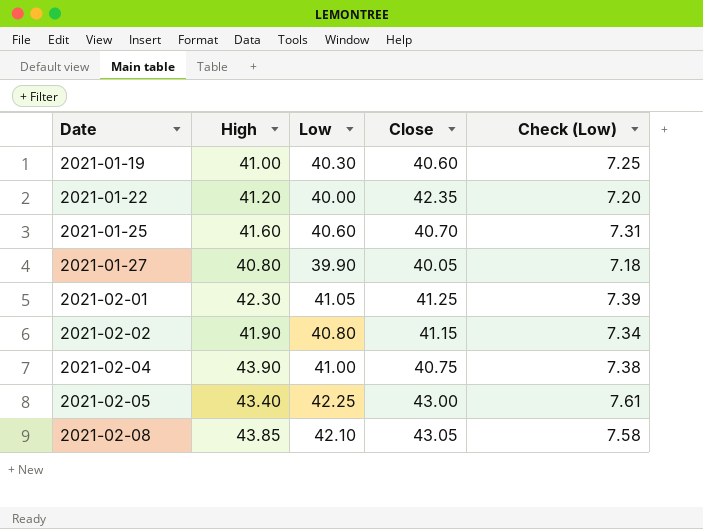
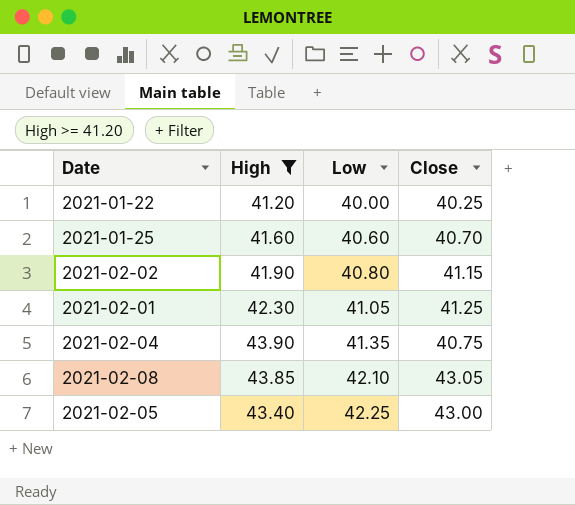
filter: none -> High >= 41.20
row order: Date ascending -> Low ascending
column Check (Low) | formula: [Low] * 0.18 -> none
2021-01-22 | Close: 42.35 -> 40.25
2021-02-04 | Low: 41.00 -> 41.35

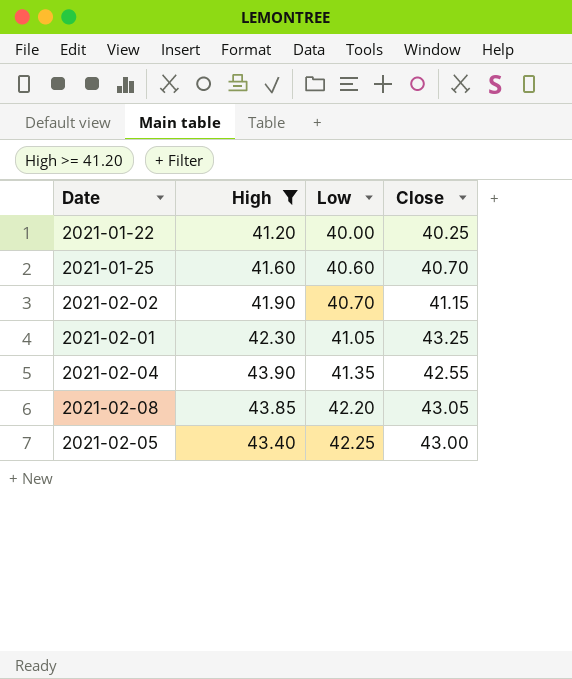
2021-02-02 | Low: 40.80 -> 40.70
2021-02-01 | Close: 41.25 -> 43.25
2021-02-04 | Close: 40.75 -> 42.55
2021-02-08 | Low: 42.10 -> 42.20

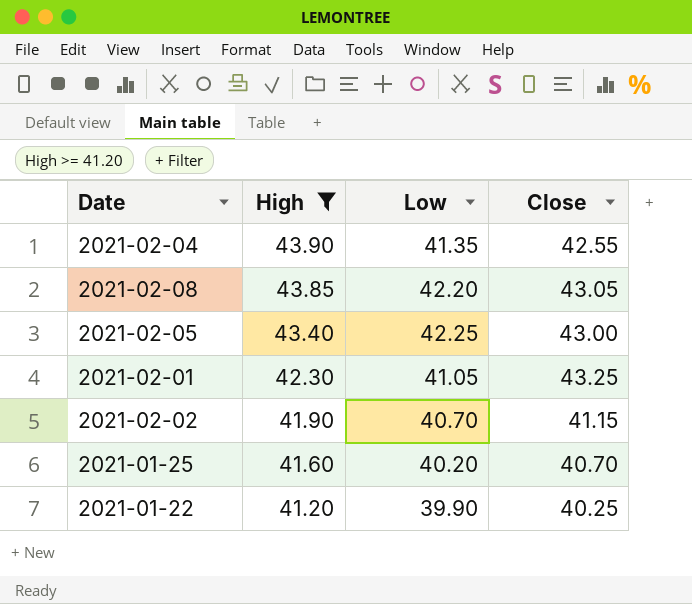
row order: Low ascending -> High descending
2021-01-25 | Low: 40.60 -> 40.20
2021-01-22 | Low: 40.00 -> 39.90

